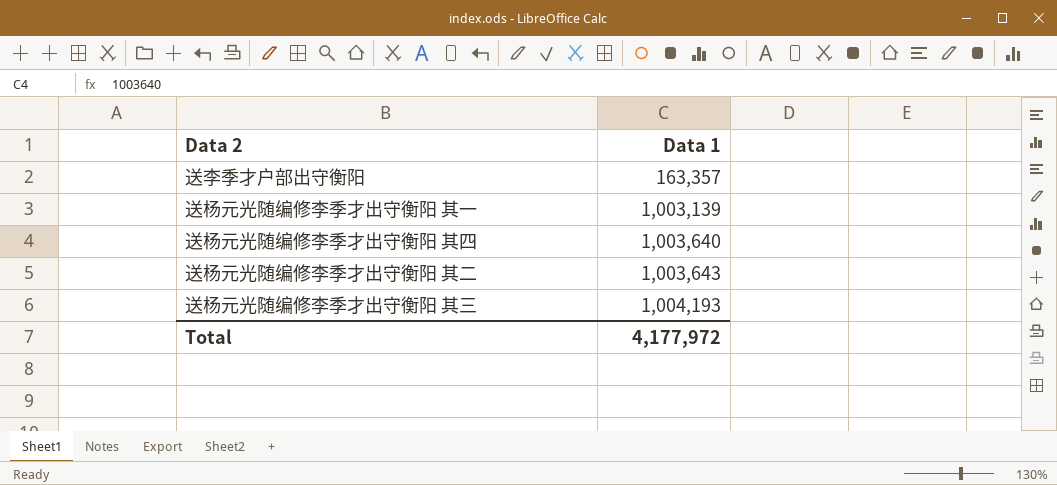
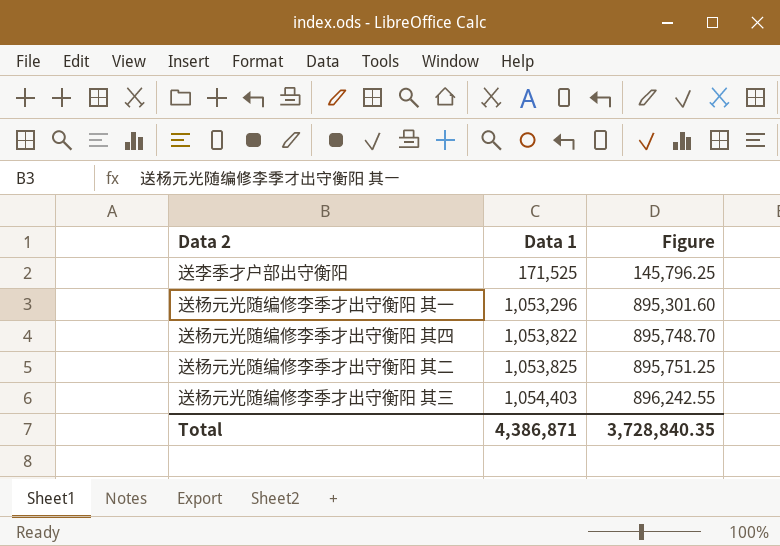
column Figure | formula: none -> [Data 1] * 0.85
送李季才户部出守衡阳 | Data 1: 163,357 -> 171,525
送杨元光随编修李季才出守衡阳 其一 | Data 1: 1,003,139 -> 1,053,296
送杨元光随编修李季才出守衡阳 其四 | Data 1: 1,003,640 -> 1,053,822
送杨元光随编修李季才出守衡阳 其二 | Data 1: 1,003,643 -> 1,053,825
送杨元光随编修李季才出守衡阳 其三 | Data 1: 1,004,193 -> 1,054,403
Total | Data 1: 4,177,972 -> 4,386,871

